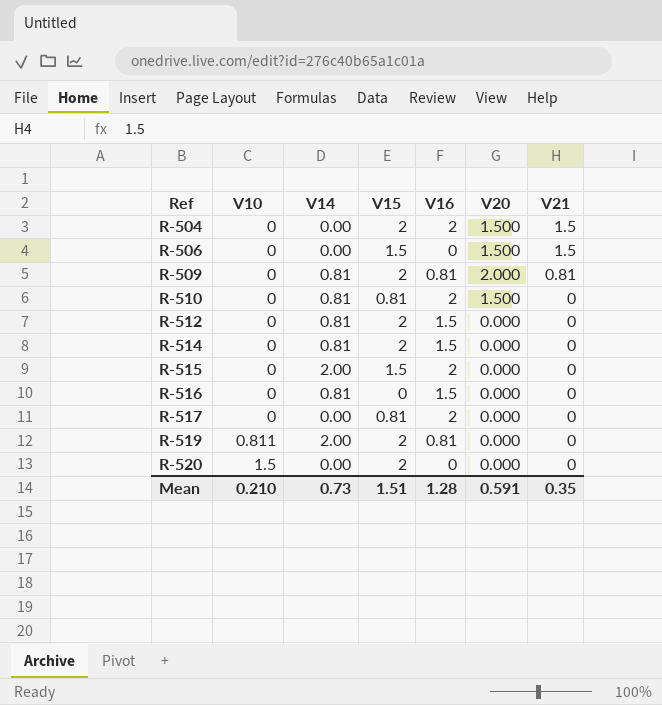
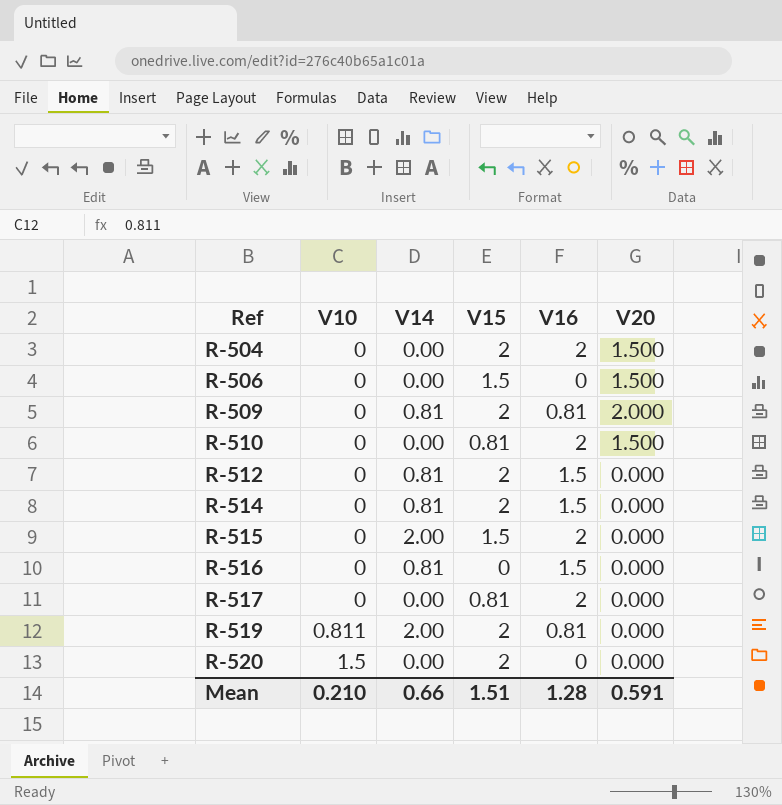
column V21 | position: 7 -> none
R-510 | V14: 0.81 -> 0.00
Mean | V14: 0.73 -> 0.66

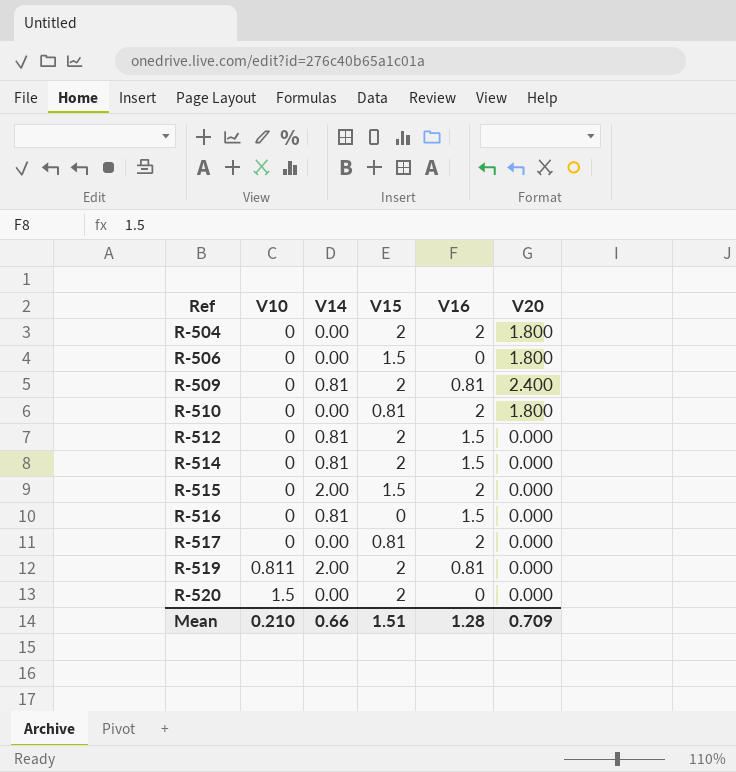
R-504 | V20: 1.500 -> 1.800
R-506 | V20: 1.500 -> 1.800
R-509 | V20: 2.000 -> 2.400
R-510 | V20: 1.500 -> 1.800
Mean | V20: 0.591 -> 0.709

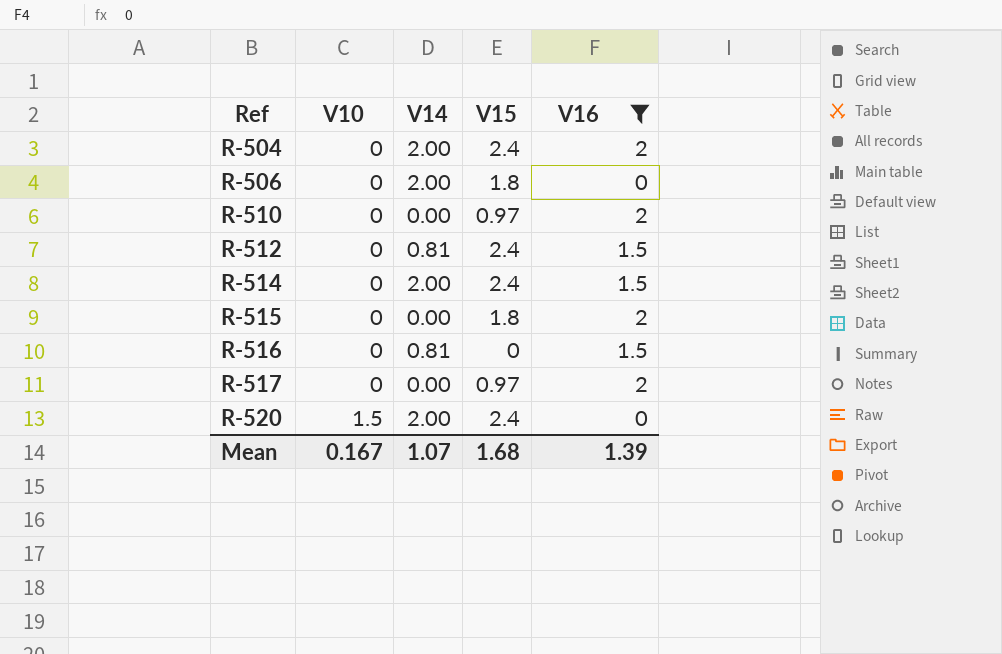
filter: none -> V16 != 0.81
column V20 | position: 6 -> none
R-504 | V14: 0.00 -> 2.00
R-504 | V15: 2 -> 2.4
R-506 | V14: 0.00 -> 2.00
R-506 | V15: 1.5 -> 1.8
R-510 | V15: 0.81 -> 0.97
R-512 | V15: 2 -> 2.4
R-514 | V14: 0.81 -> 2.00
R-514 | V15: 2 -> 2.4
R-515 | V14: 2.00 -> 0.00
R-515 | V15: 1.5 -> 1.8
R-517 | V15: 0.81 -> 0.97
R-520 | V14: 0.00 -> 2.00
R-520 | V15: 2 -> 2.4
Mean | V10: 0.210 -> 0.167
Mean | V14: 0.66 -> 1.07
Mean | V15: 1.51 -> 1.68
Mean | V16: 1.28 -> 1.39

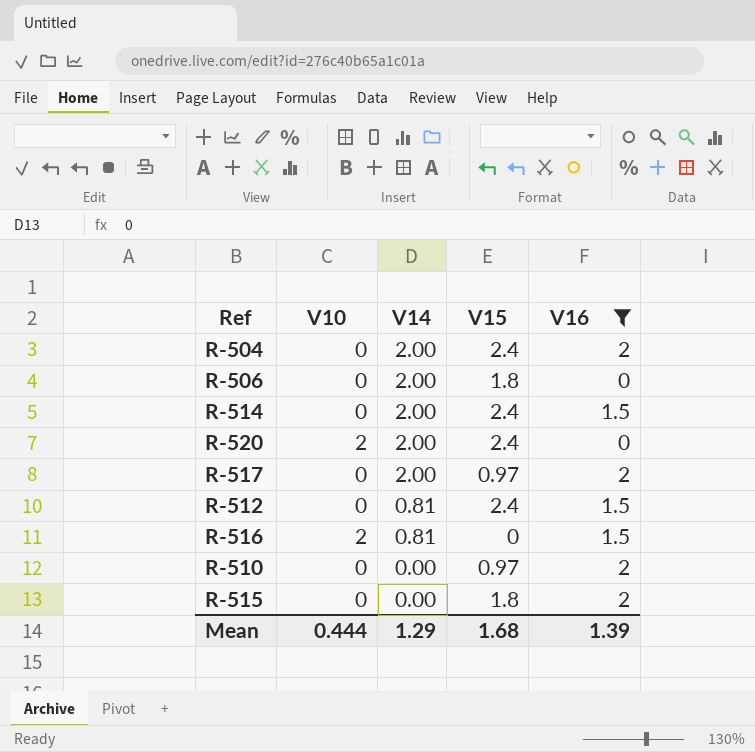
row order: Ref ascending -> V14 descending
R-520 | V10: 1.5 -> 2
R-517 | V14: 0.00 -> 2.00
R-516 | V10: 0 -> 2
Mean | V10: 0.167 -> 0.444
Mean | V14: 1.07 -> 1.29

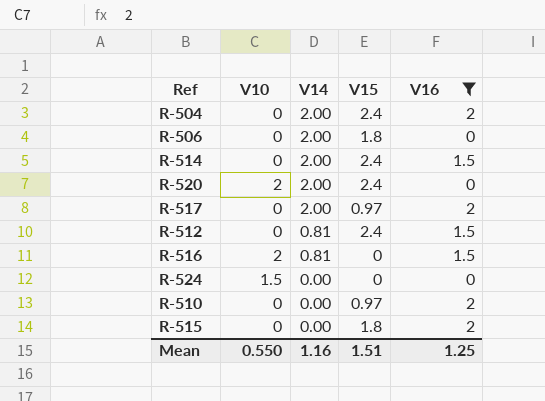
row R-524: none -> 1.5 | 0.00 | 0 | 0
Mean | V10: 0.444 -> 0.550
Mean | V14: 1.29 -> 1.16
Mean | V15: 1.68 -> 1.51
Mean | V16: 1.39 -> 1.25

